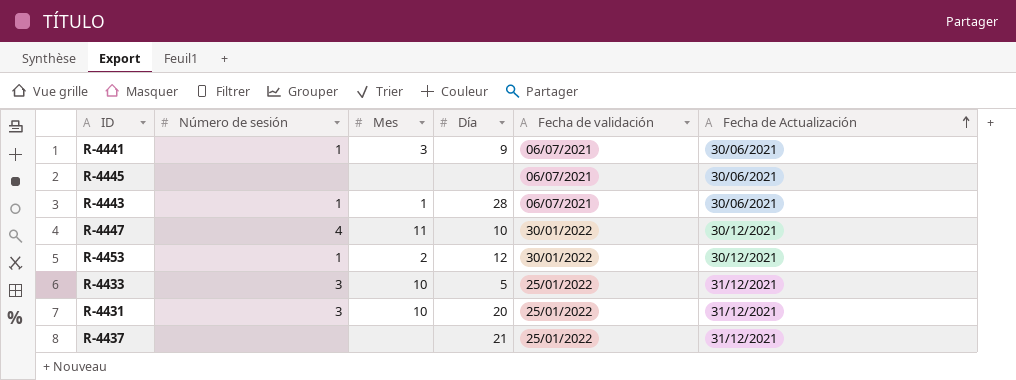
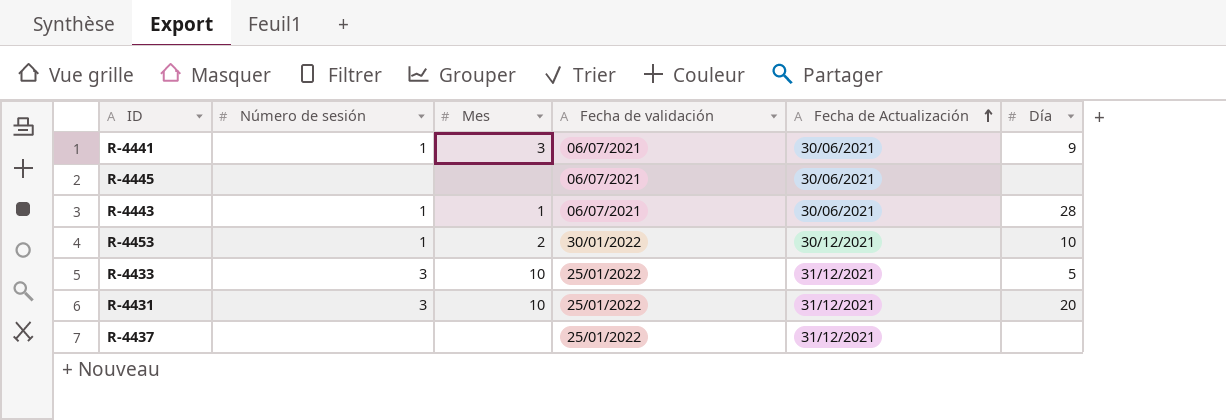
column Día | position: 4 -> 6
row R-4447: 4 | 11 | 10 | 30/01/2022 | 30/12/2021 -> none
R-4453 | Día: 12 -> 10
R-4437 | Día: 21 -> none

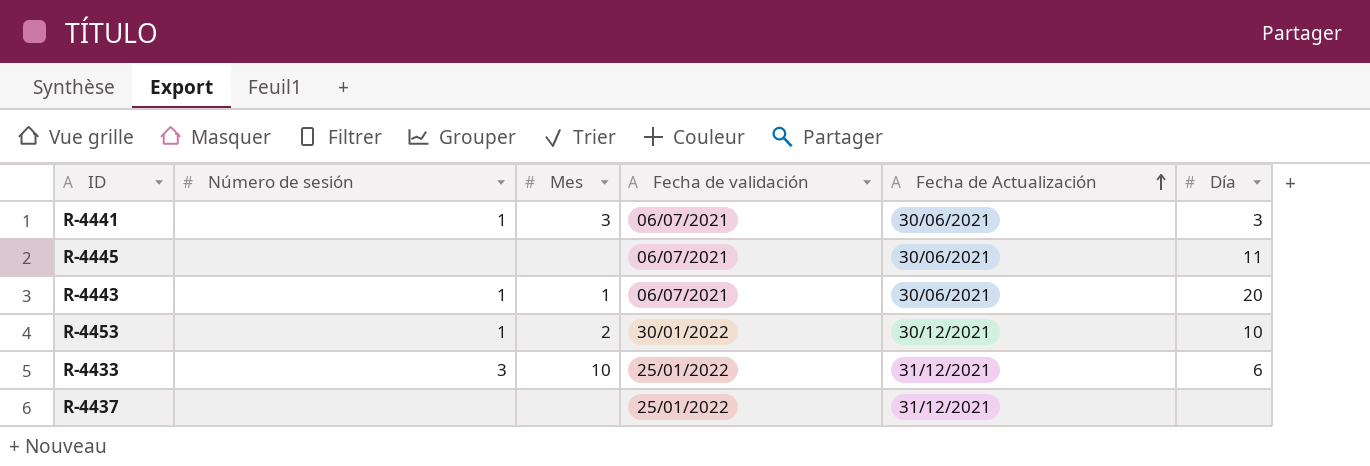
row R-4431: 3 | 10 | 25/01/2022 | 31/12/2021 | 20 -> none
R-4441 | Día: 9 -> 3
R-4445 | Día: none -> 11
R-4443 | Día: 28 -> 20
R-4433 | Día: 5 -> 6

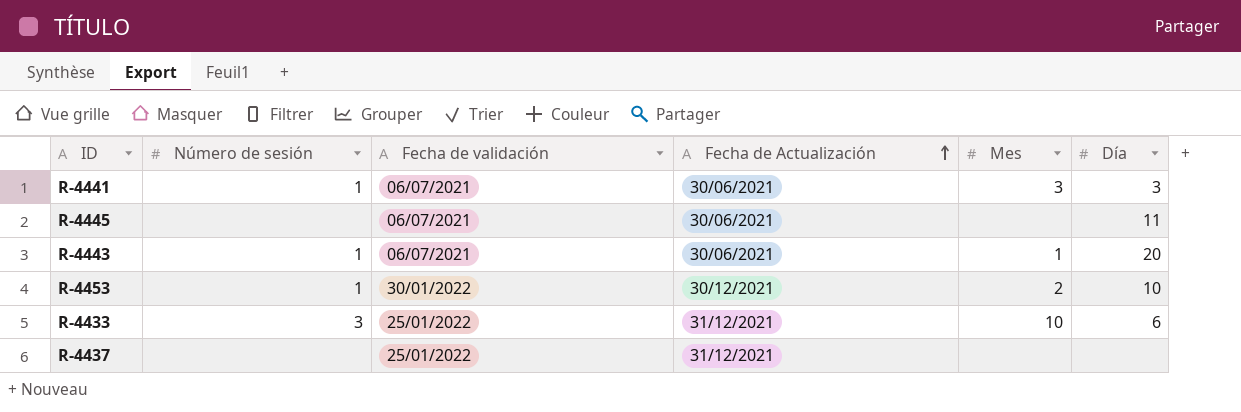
column Mes | position: 3 -> 5

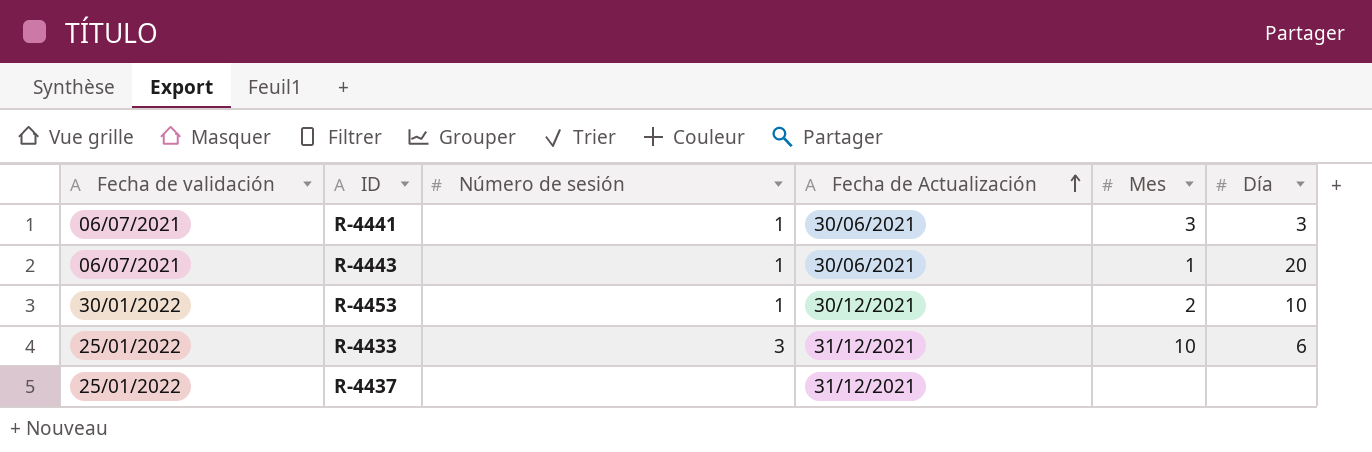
column Fecha de validación | position: 3 -> 1
row R-4445: none | 06/07/2021 | 30/06/2021 | none | 11 -> none

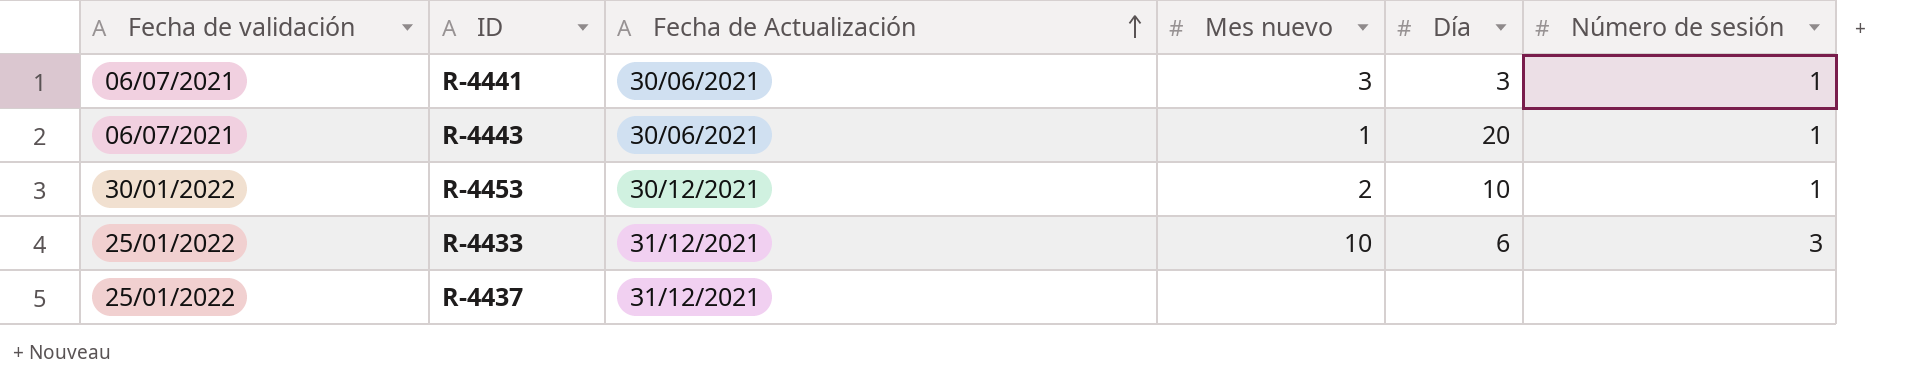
column name: Mes -> Mes nuevo
column Número de sesión | position: 3 -> 6

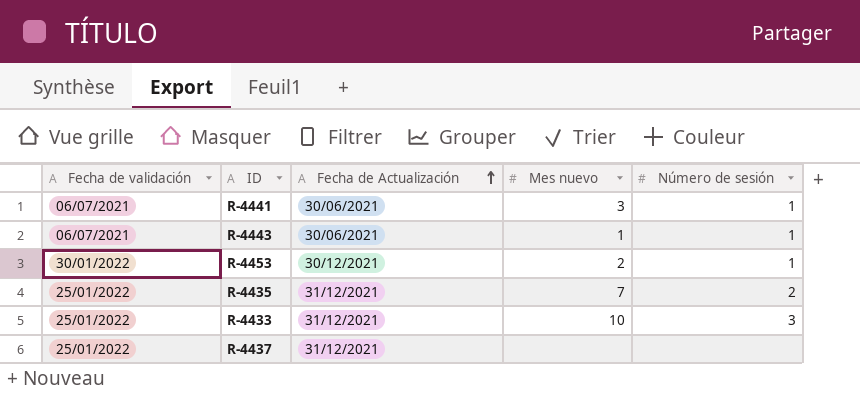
column Día | position: 5 -> none
row R-4435: none -> 25/01/2022 | 31/12/2021 | 7 | 2

